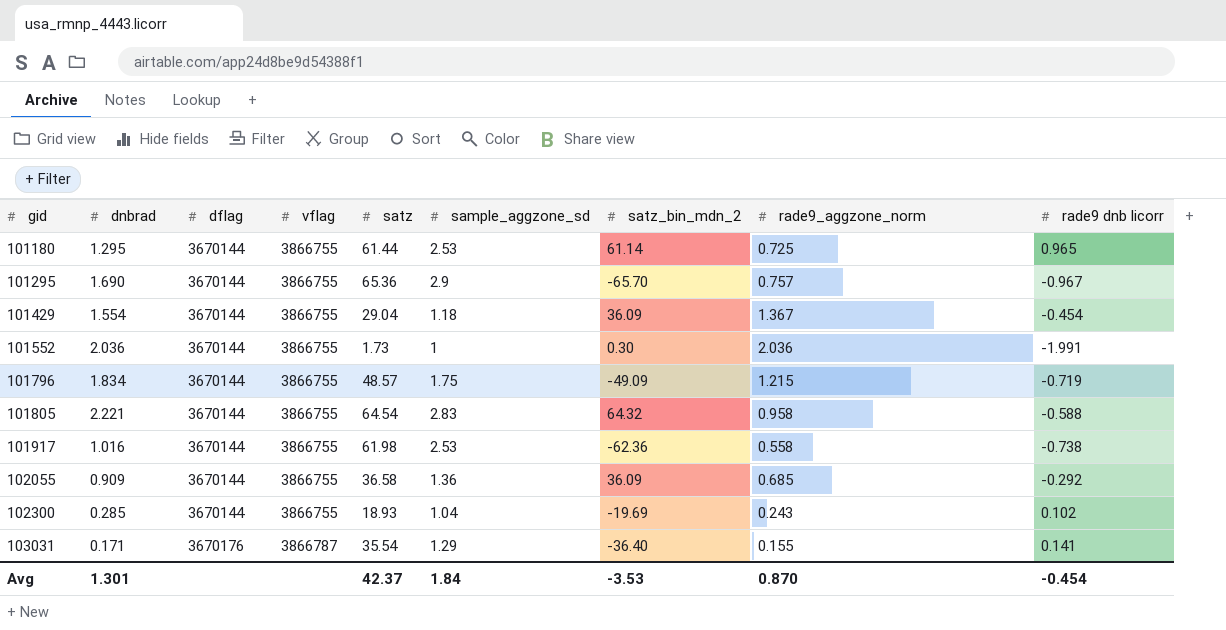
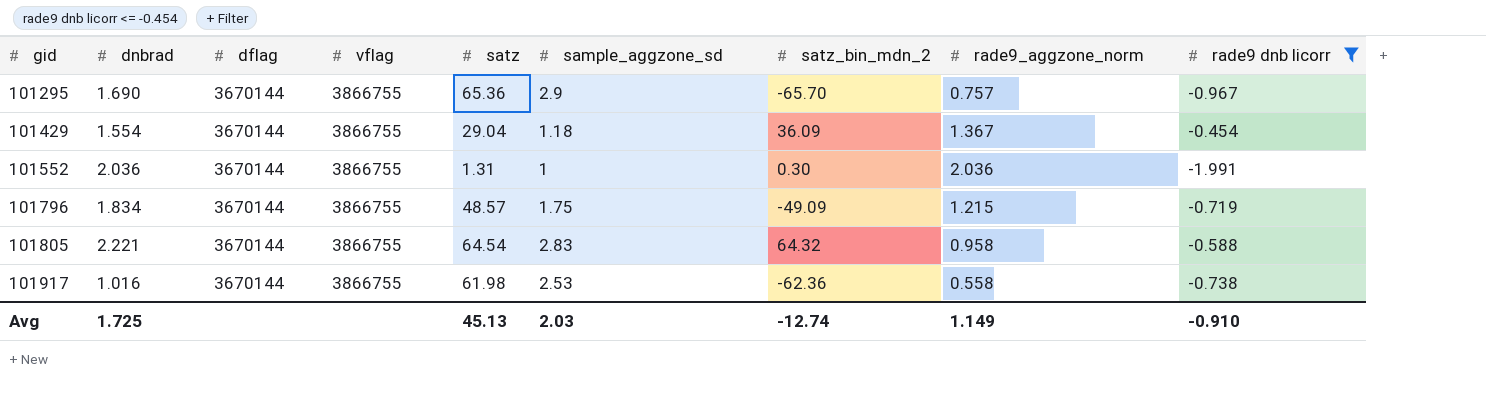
filter: none -> rade9 dnb licorr <= -0.454
101552 | satz: 1.73 -> 1.31
Avg | dnbrad: 1.301 -> 1.725
Avg | satz: 42.37 -> 45.13
Avg | sample_aggzone_sd: 1.84 -> 2.03
Avg | satz_bin_mdn_2: -3.53 -> -12.74
Avg | rade9_aggzone_norm: 0.870 -> 1.149
Avg | rade9 dnb licorr: -0.454 -> -0.910

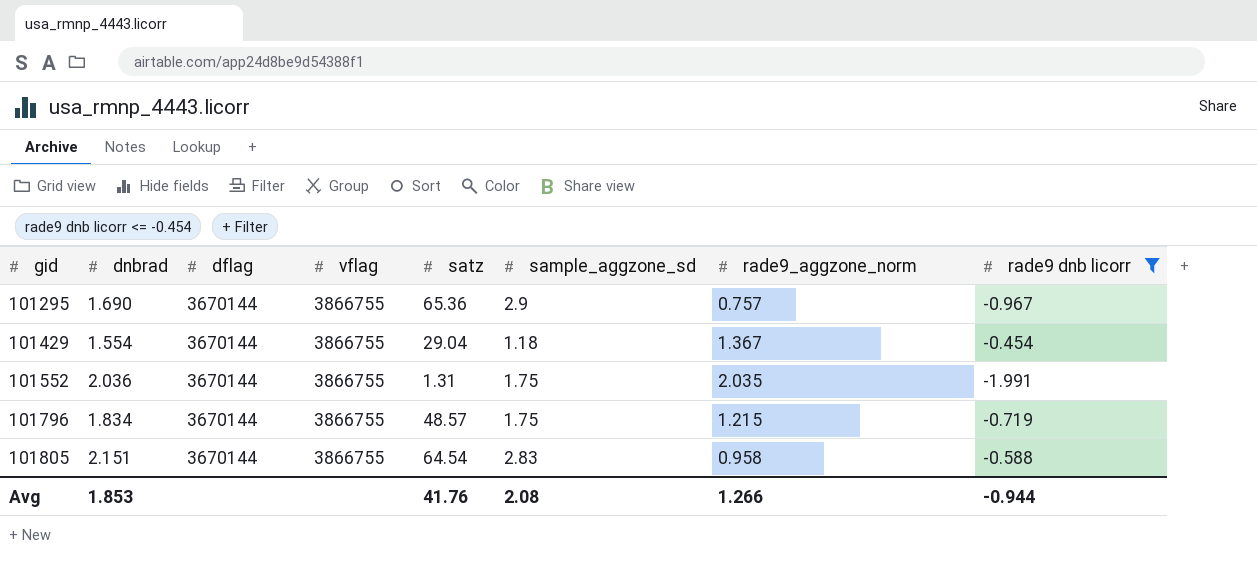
column satz_bin_mdn_2 | position: 7 -> none
row 101917: 1.016 | 3670144 | 3866755 | 61.98 | 2.53 | -62.36 | 0.558 | -0.738 -> none
101552 | sample_aggzone_sd: 1 -> 1.75
101552 | rade9_aggzone_norm: 2.036 -> 2.035
101805 | dnbrad: 2.221 -> 2.151
Avg | dnbrad: 1.725 -> 1.853
Avg | satz: 45.13 -> 41.76
Avg | sample_aggzone_sd: 2.03 -> 2.08
Avg | rade9_aggzone_norm: 1.149 -> 1.266
Avg | rade9 dnb licorr: -0.910 -> -0.944

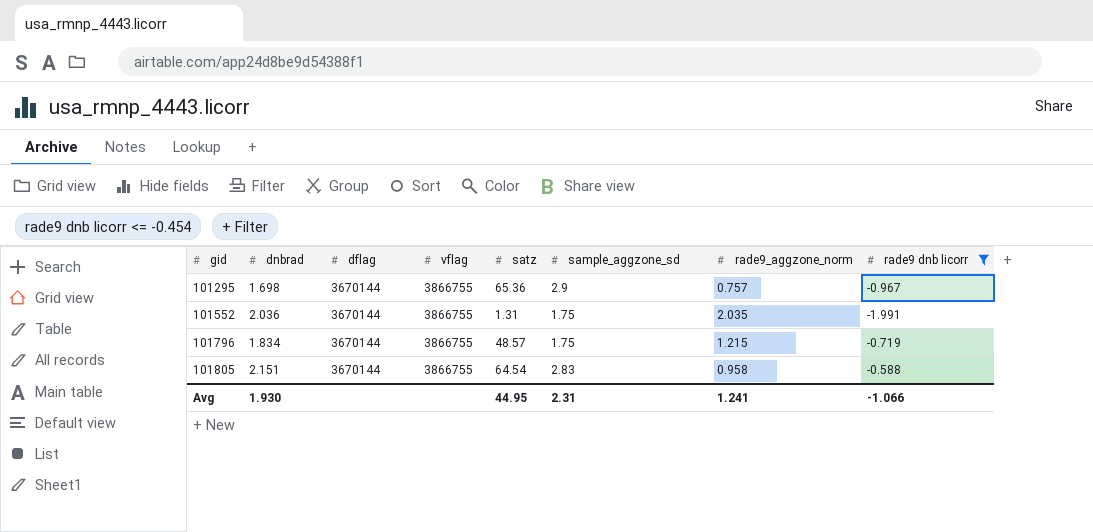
row 101429: 1.554 | 3670144 | 3866755 | 29.04 | 1.18 | 1.367 | -0.454 -> none
101295 | dnbrad: 1.690 -> 1.698
Avg | dnbrad: 1.853 -> 1.930
Avg | satz: 41.76 -> 44.95
Avg | sample_aggzone_sd: 2.08 -> 2.31
Avg | rade9_aggzone_norm: 1.266 -> 1.241
Avg | rade9 dnb licorr: -0.944 -> -1.066

